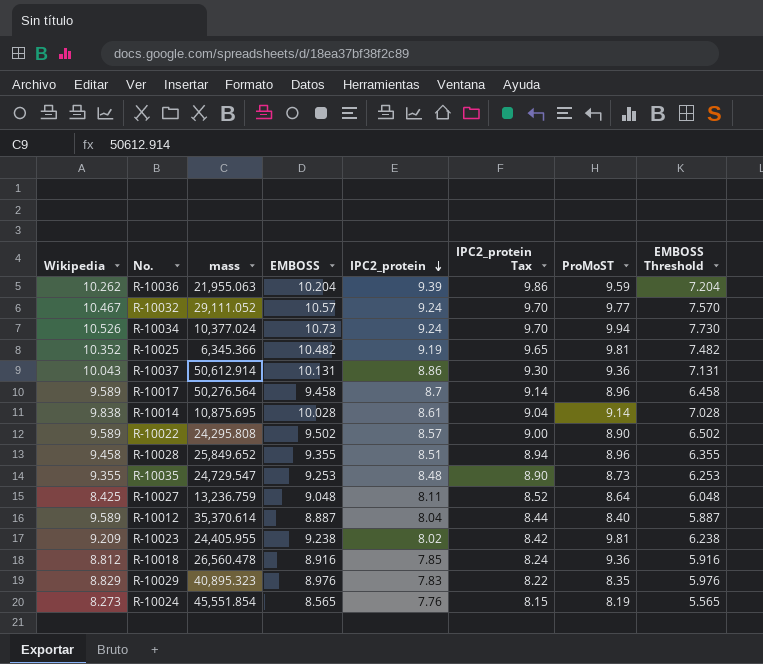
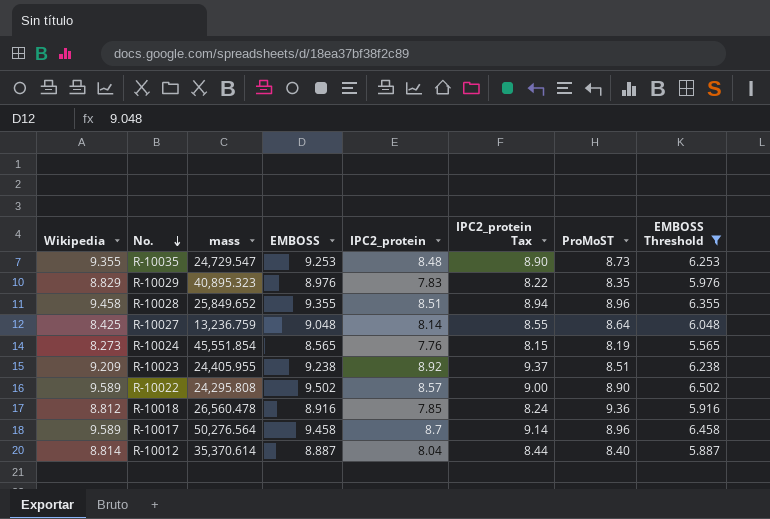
filter: none -> EMBOSS Threshold <= 6.502
row order: IPC2_protein descending -> No. descending
R-10027 | IPC2_protein: 8.11 -> 8.14
R-10027 | IPC2_protein Tax: 8.52 -> 8.55
R-10023 | IPC2_protein: 8.02 -> 8.92
R-10023 | IPC2_protein Tax: 8.42 -> 9.37
R-10023 | ProMoST: 9.81 -> 8.51
R-10012 | Wikipedia: 9.589 -> 8.814

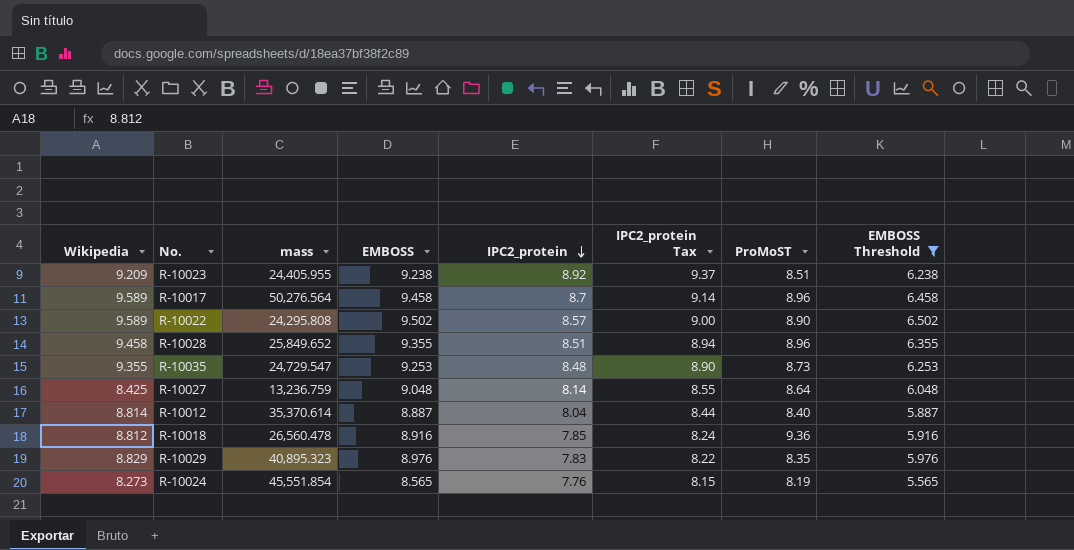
row order: No. descending -> IPC2_protein descending

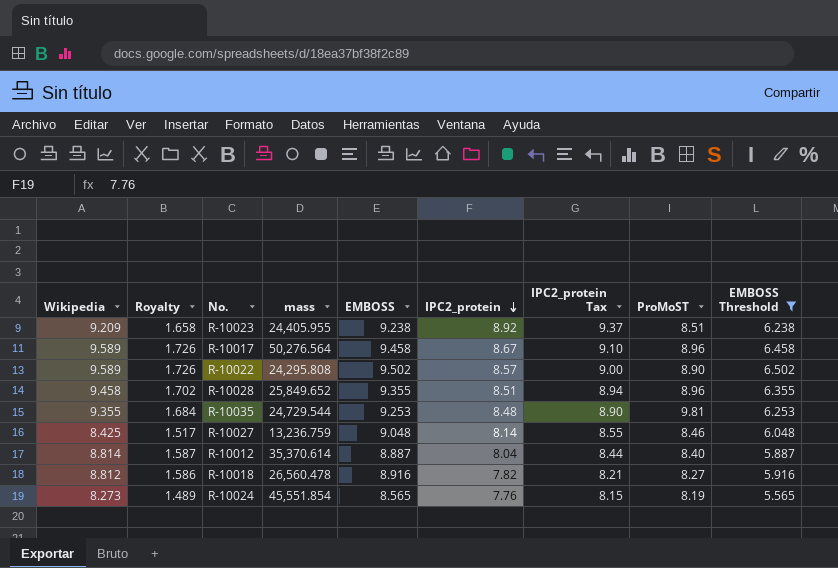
column Royalty | formula: none -> [Wikipedia] * 0.18
row R-10029: 8.829 | 40,895.323 | 8.976 | 7.83 | 8.22 | 8.35 | 5.976 -> none
R-10017 | IPC2_protein: 8.7 -> 8.67
R-10017 | IPC2_protein Tax: 9.14 -> 9.10
R-10035 | mass: 24,729.547 -> 24,729.544
R-10035 | ProMoST: 8.73 -> 9.81
R-10027 | ProMoST: 8.64 -> 8.46
R-10018 | IPC2_protein: 7.85 -> 7.82
R-10018 | IPC2_protein Tax: 8.24 -> 8.21
R-10018 | ProMoST: 9.36 -> 8.27

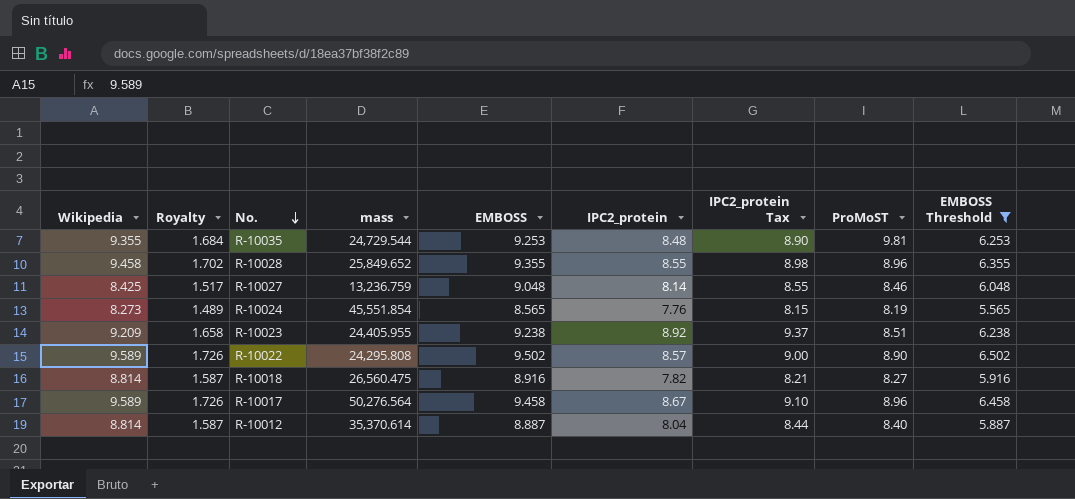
row order: IPC2_protein descending -> No. descending
R-10028 | IPC2_protein: 8.51 -> 8.55
R-10028 | IPC2_protein Tax: 8.94 -> 8.98
R-10018 | Wikipedia: 8.812 -> 8.814
R-10018 | Royalty: 1.586 -> 1.587
R-10018 | mass: 26,560.478 -> 26,560.475

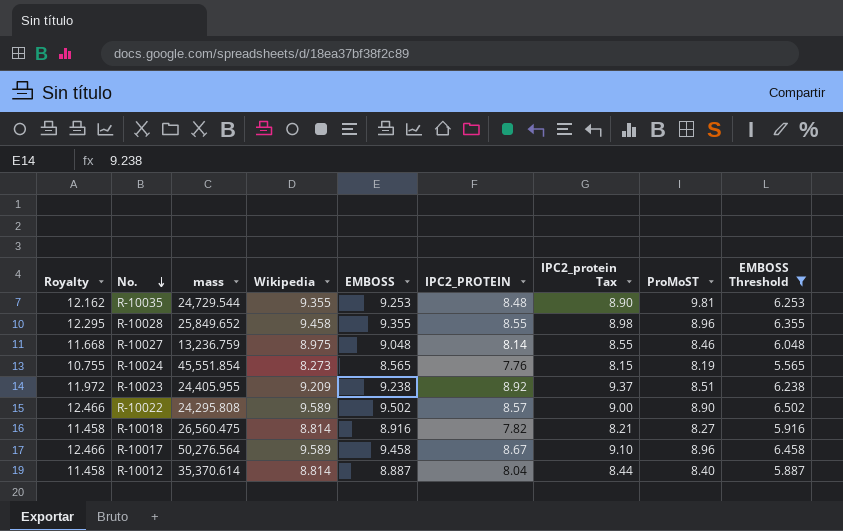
column Royalty | formula: [Wikipedia] * 0.18 -> [Wikipedia] * 1.3
column Wikipedia | position: 1 -> 4
column name: IPC2_protein -> IPC2_PROTEIN
R-10027 | Wikipedia: 8.425 -> 8.975

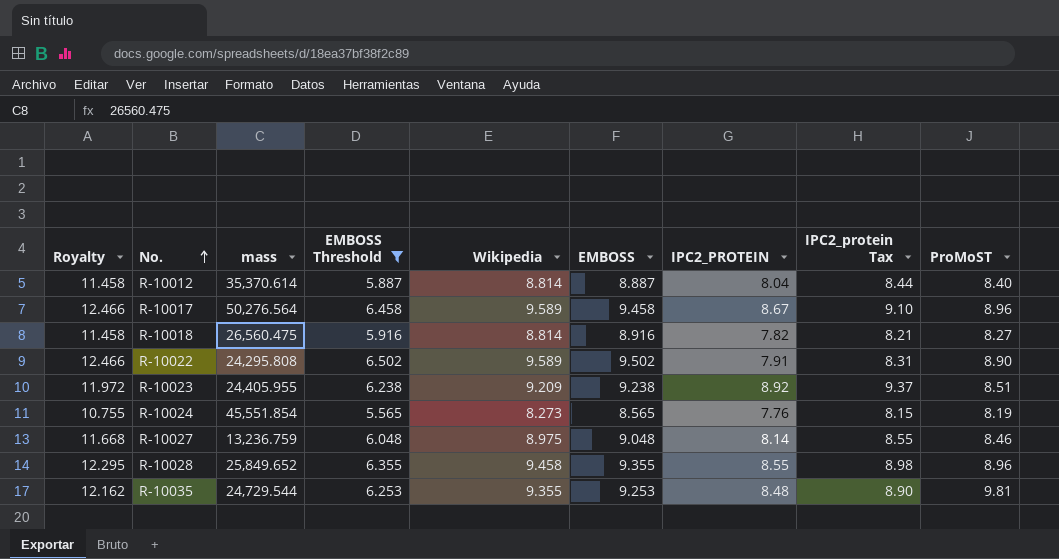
row order: No. descending -> No. ascending
column EMBOSS Threshold | position: 9 -> 4
R-10022 | IPC2_PROTEIN: 8.57 -> 7.91
R-10022 | IPC2_protein Tax: 9.00 -> 8.31

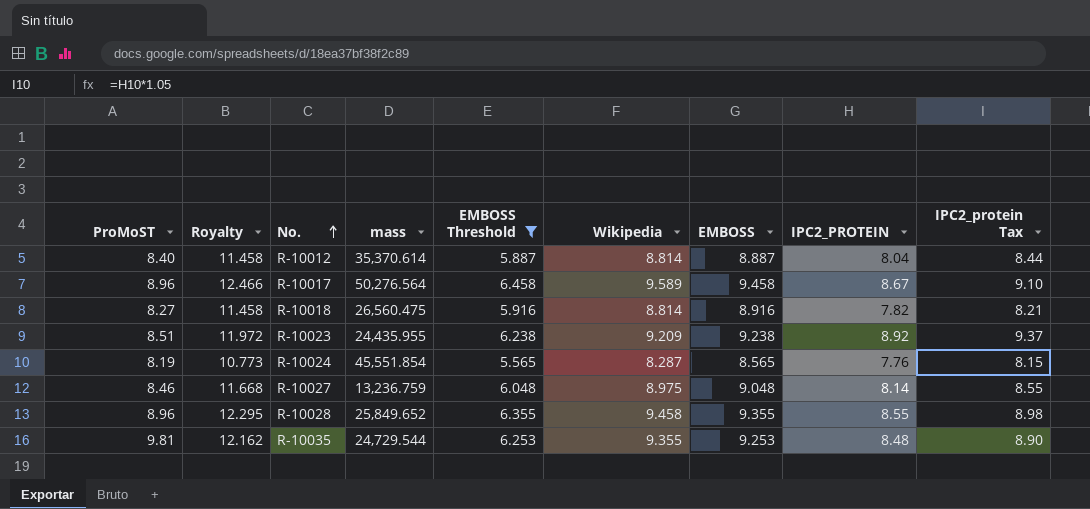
column ProMoST | position: 9 -> 1
row R-10022: 12.466 | 24,295.808 | 6.502 | 9.589 | 9.502 | 7.91 | 8.31 | 8.90 -> none
R-10023 | mass: 24,405.955 -> 24,435.955
R-10024 | Royalty: 10.755 -> 10.773
R-10024 | Wikipedia: 8.273 -> 8.287

